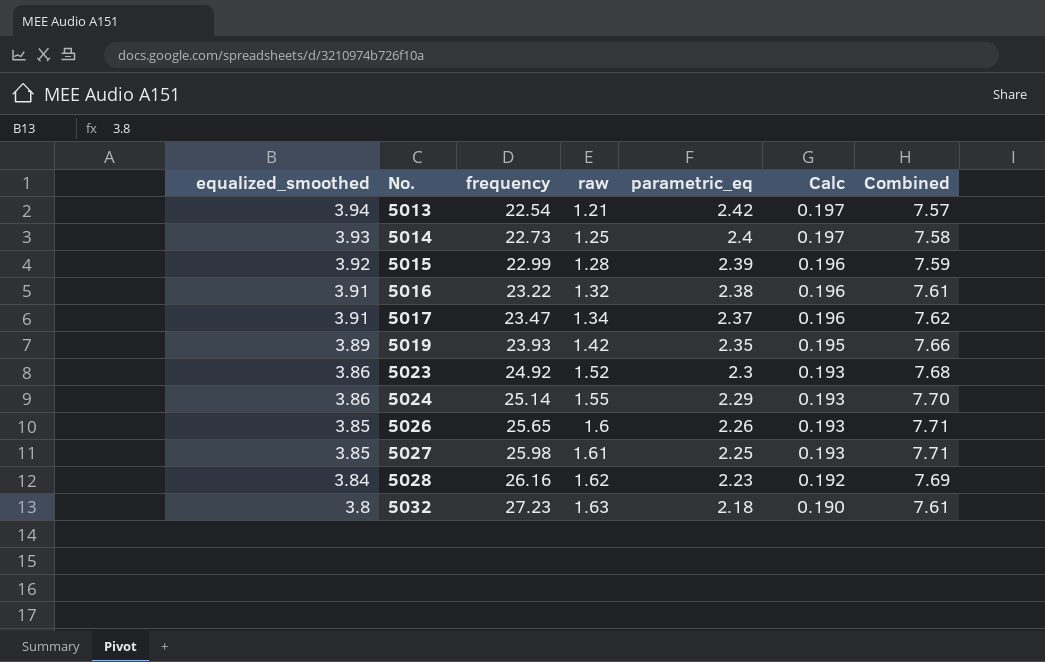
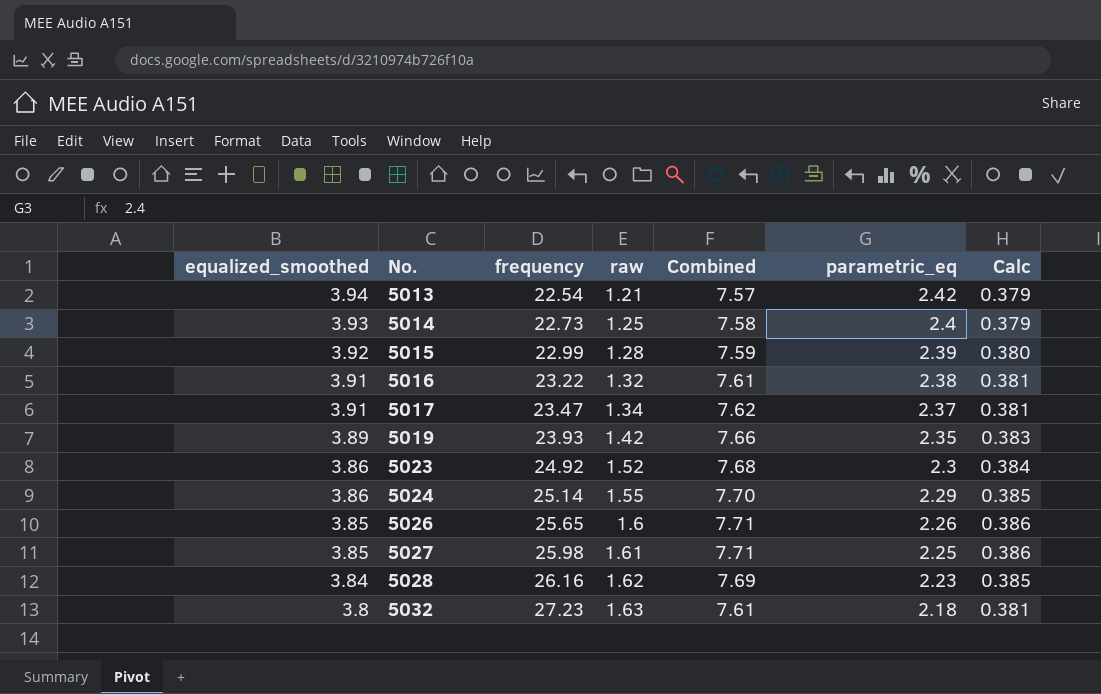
column Combined | position: 7 -> 5
column Calc | formula: [equalized_smoothed] * 0.05 -> [Combined] * 0.05

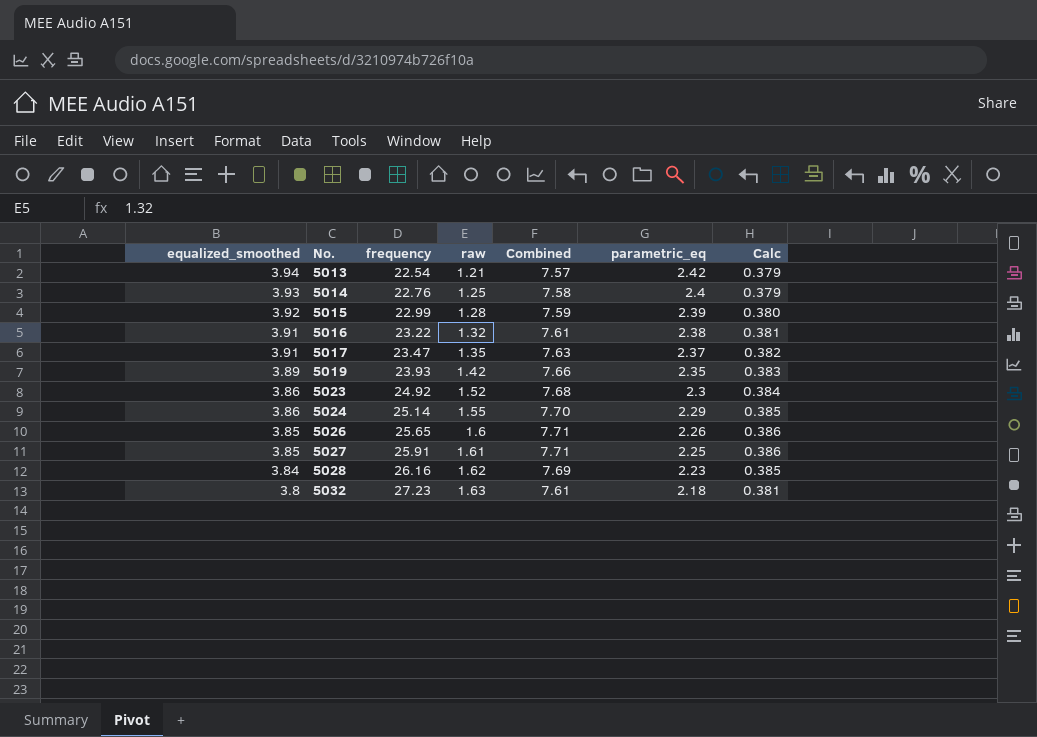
5014 | frequency: 22.73 -> 22.76
5017 | raw: 1.34 -> 1.35
5017 | Combined: 7.62 -> 7.63
5017 | Calc: 0.381 -> 0.382
5027 | frequency: 25.98 -> 25.91

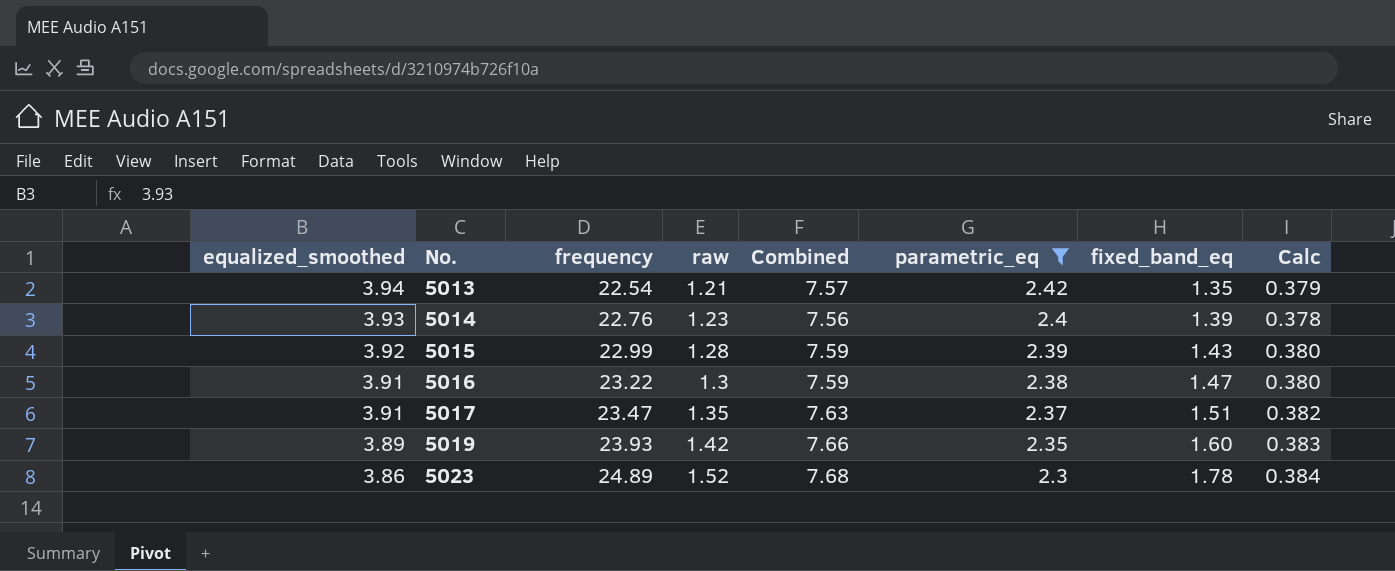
filter: none -> parametric_eq >= 2.3
column fixed_band_eq | position: none -> 7
5014 | raw: 1.25 -> 1.23
5014 | Combined: 7.58 -> 7.56
5014 | Calc: 0.379 -> 0.378
5016 | raw: 1.32 -> 1.3
5016 | Combined: 7.61 -> 7.59
5016 | Calc: 0.381 -> 0.380
5023 | frequency: 24.92 -> 24.89

